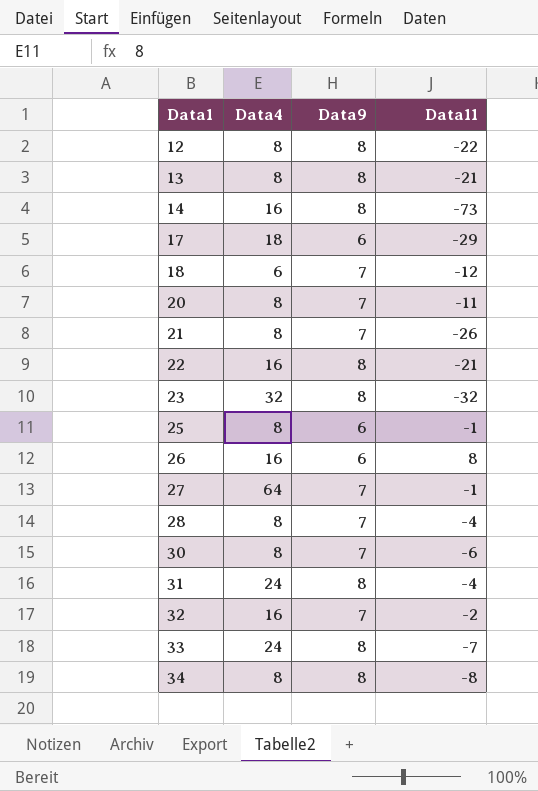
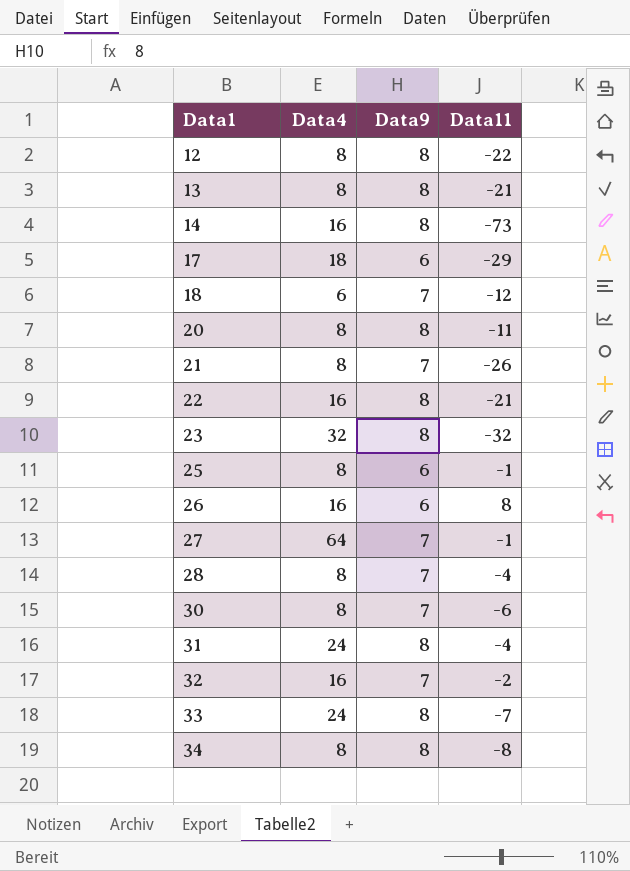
20 | Data9: 7 -> 8

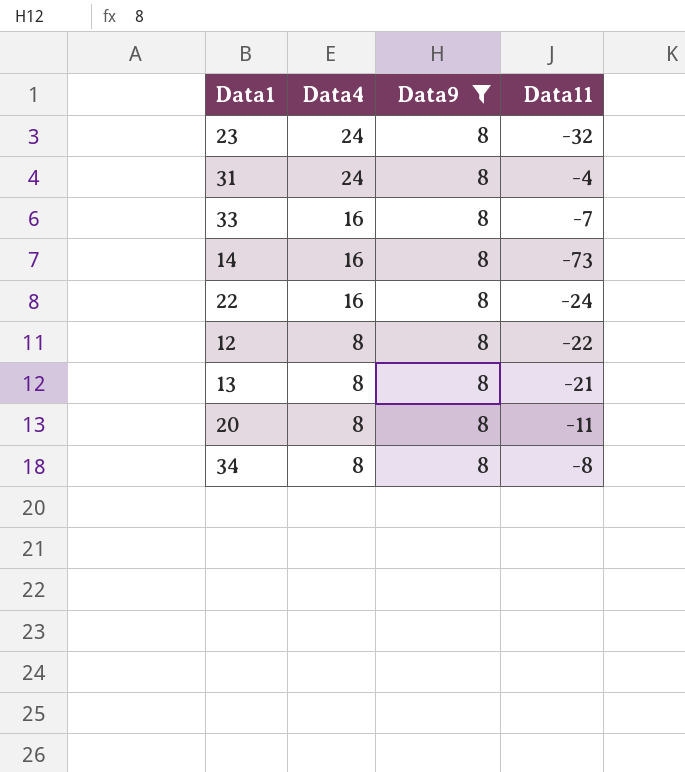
filter: none -> Data9 = 8
row order: Data1 ascending -> Data4 descending
23 | Data4: 32 -> 24
33 | Data4: 24 -> 16
22 | Data11: -21 -> -24

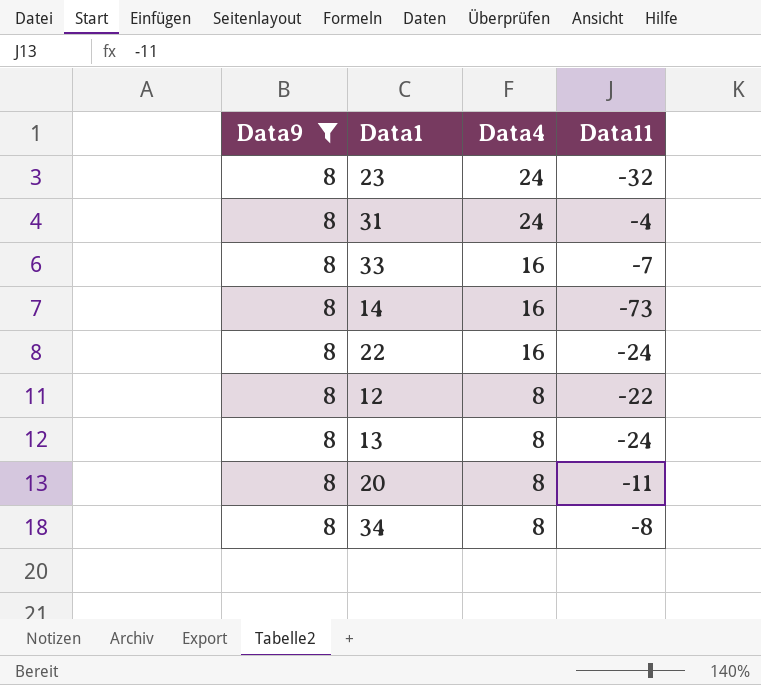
column Data9 | position: 3 -> 1
13 | Data11: -21 -> -24

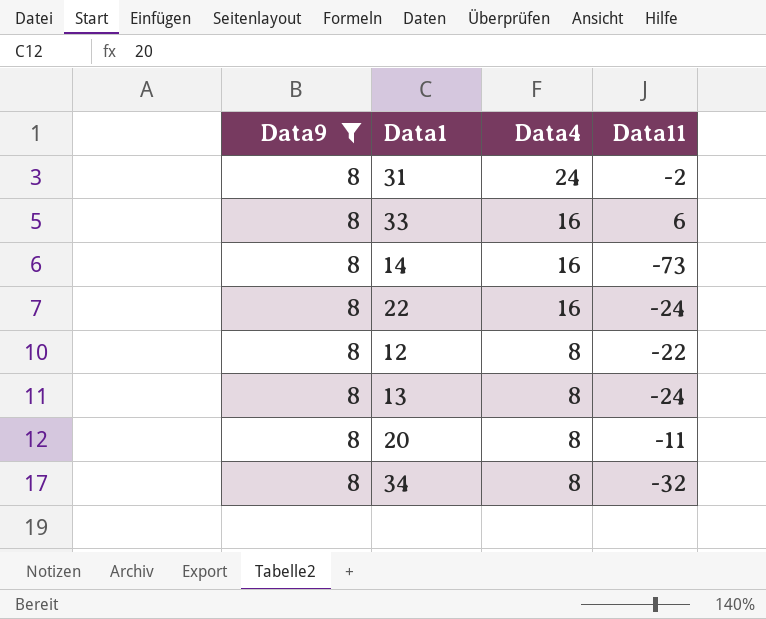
row 23: 8 | 24 | -32 -> none
31 | Data11: -4 -> -2
33 | Data11: -7 -> 6
34 | Data11: -8 -> -32

